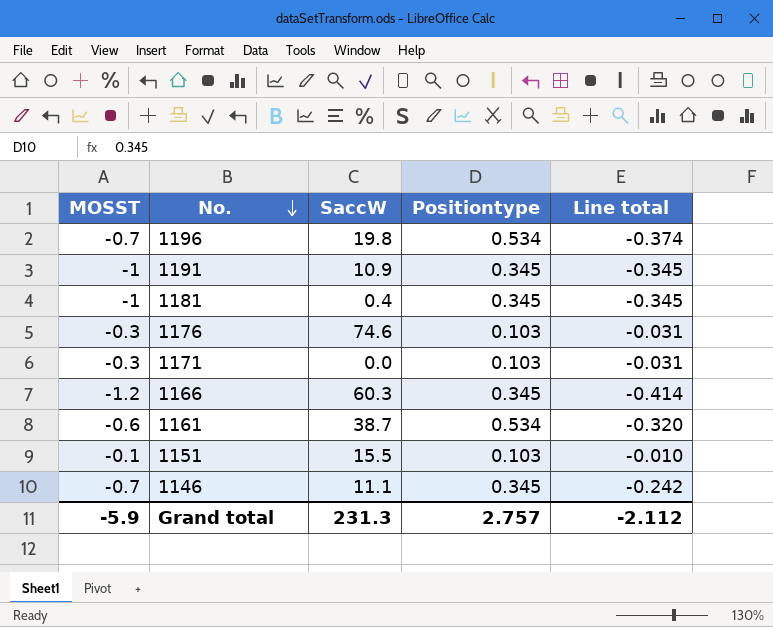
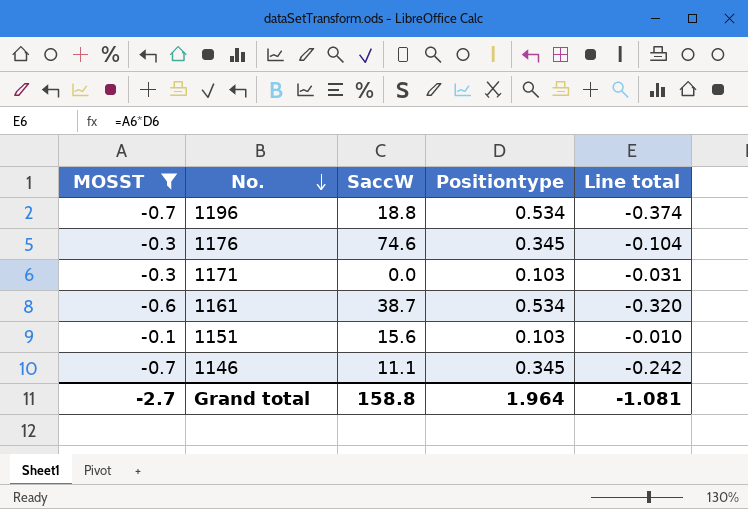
filter: none -> MOSST >= -0.7
1196 | SaccW: 19.8 -> 18.8
1176 | Positiontype: 0.103 -> 0.345
1176 | Line total: -0.031 -> -0.104
1151 | SaccW: 15.5 -> 15.6
Grand total | MOSST: -5.9 -> -2.7
Grand total | SaccW: 231.3 -> 158.8
Grand total | Positiontype: 2.757 -> 1.964
Grand total | Line total: -2.112 -> -1.081

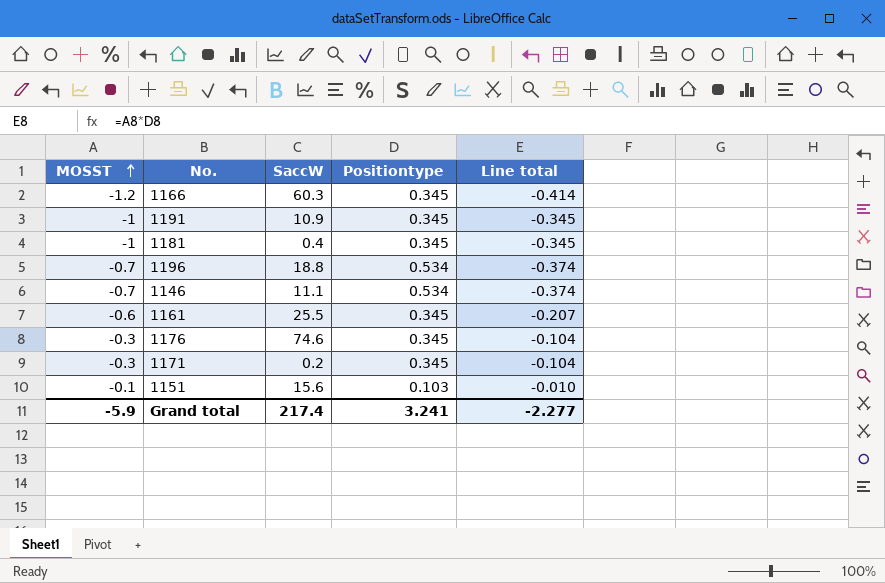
filter: MOSST >= -0.7 -> none
row order: No. descending -> MOSST ascending
1146 | Positiontype: 0.345 -> 0.534
1146 | Line total: -0.242 -> -0.374
1161 | SaccW: 38.7 -> 25.5
1161 | Positiontype: 0.534 -> 0.345
1161 | Line total: -0.320 -> -0.207
1171 | SaccW: 0.0 -> 0.2
1171 | Positiontype: 0.103 -> 0.345
1171 | Line total: -0.031 -> -0.104
Grand total | MOSST: -2.7 -> -5.9
Grand total | SaccW: 158.8 -> 217.4
Grand total | Positiontype: 1.964 -> 3.241
Grand total | Line total: -1.081 -> -2.277

